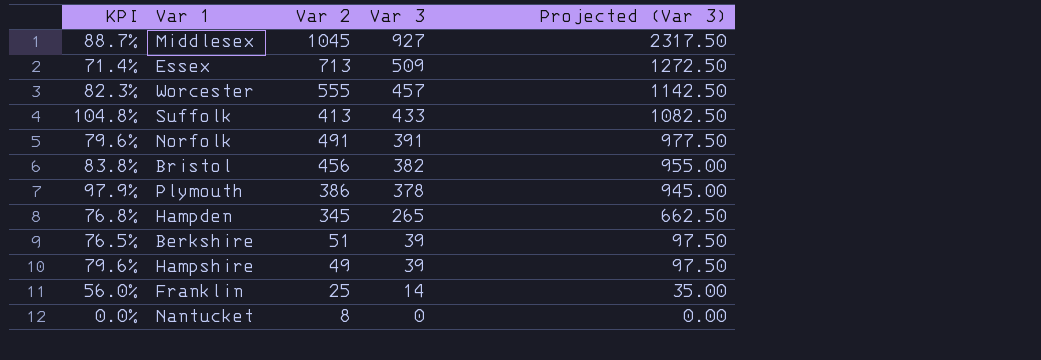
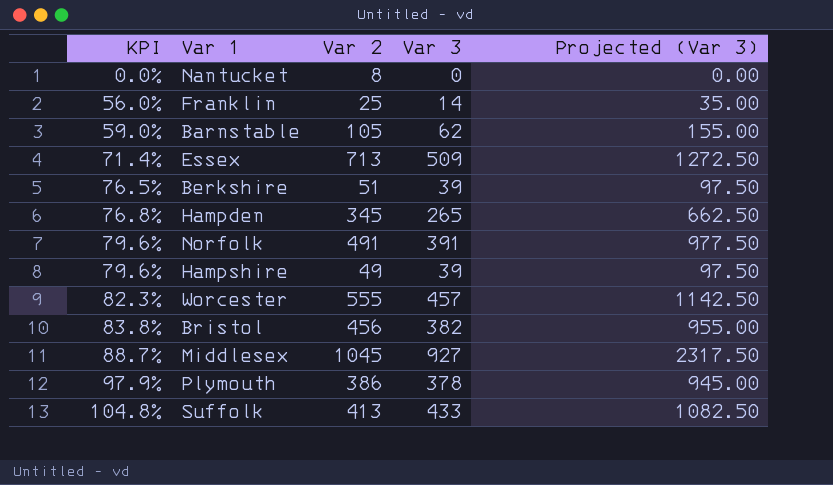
row order: Var 3 descending -> KPI ascending
row Barnstable: none -> 59.0% | 105 | 62 | 155.00

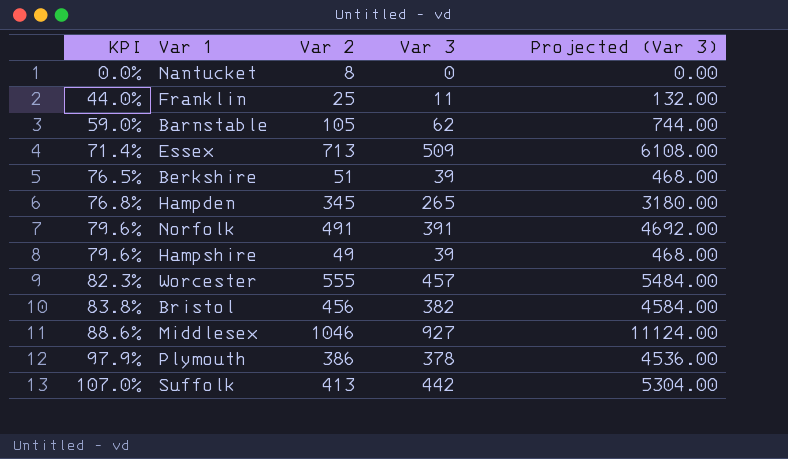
column Projected (Var 3) | formula: [Var 3] * 2.5 -> [Var 3] * 12
Franklin | KPI: 56.0% -> 44.0%
Franklin | Var 3: 14 -> 11
Middlesex | KPI: 88.7% -> 88.6%
Middlesex | Var 2: 1045 -> 1046
Suffolk | KPI: 104.8% -> 107.0%
Suffolk | Var 3: 433 -> 442

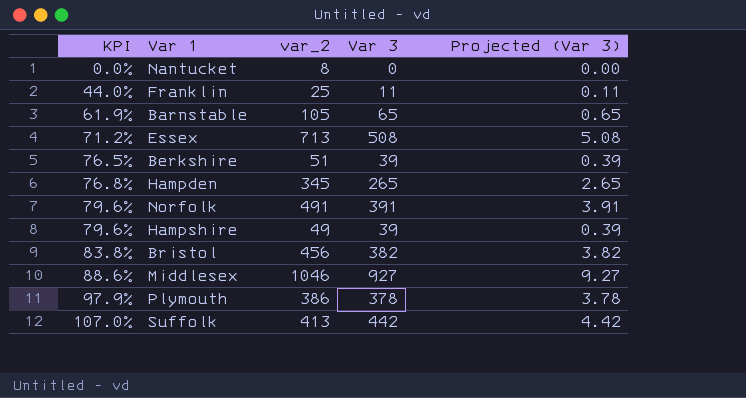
column name: Var 2 -> var_2
column Projected (Var 3) | formula: [Var 3] * 12 -> [Var 3] * 0.01
row Worcester: 82.3% | 555 | 457 | 5484.00 -> none
Barnstable | KPI: 59.0% -> 61.9%
Barnstable | Var 3: 62 -> 65
Essex | KPI: 71.4% -> 71.2%
Essex | Var 3: 509 -> 508

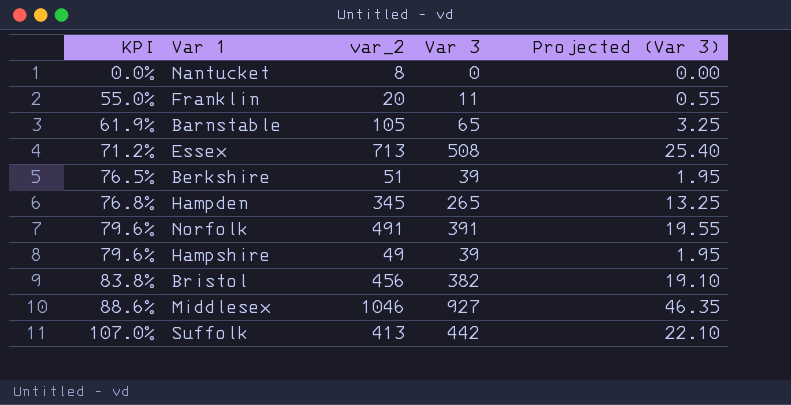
column Projected (Var 3) | formula: [Var 3] * 0.01 -> [Var 3] * 0.05
row Plymouth: 97.9% | 386 | 378 | 3.78 -> none
Franklin | KPI: 44.0% -> 55.0%
Franklin | var_2: 25 -> 20

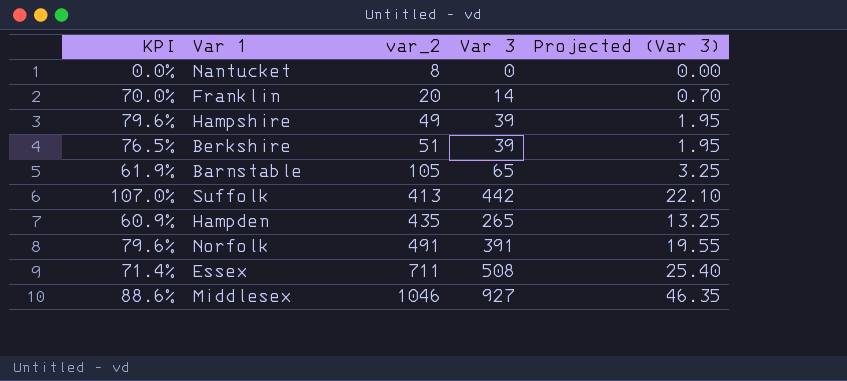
row order: KPI ascending -> var_2 ascending
row Bristol: 83.8% | 456 | 382 | 19.10 -> none
Franklin | KPI: 55.0% -> 70.0%
Franklin | Var 3: 11 -> 14
Franklin | Projected (Var 3): 0.55 -> 0.70
Hampden | KPI: 76.8% -> 60.9%
Hampden | var_2: 345 -> 435
Essex | KPI: 71.2% -> 71.4%
Essex | var_2: 713 -> 711

